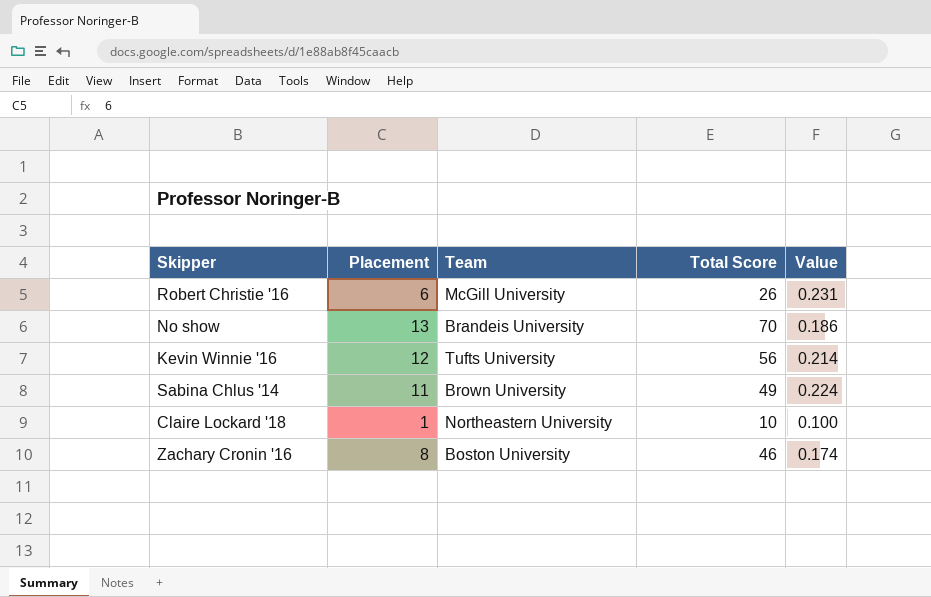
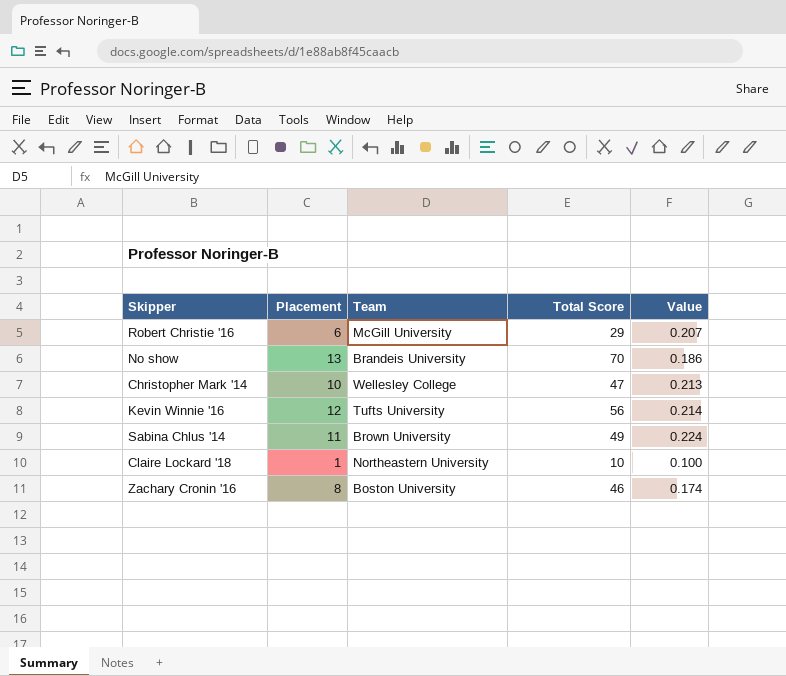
Robert Christie '16 | Total Score: 26 -> 29
Robert Christie '16 | Value: 0.231 -> 0.207
row Christopher Mark '14: none -> 10 | Wellesley College | 47 | 0.213

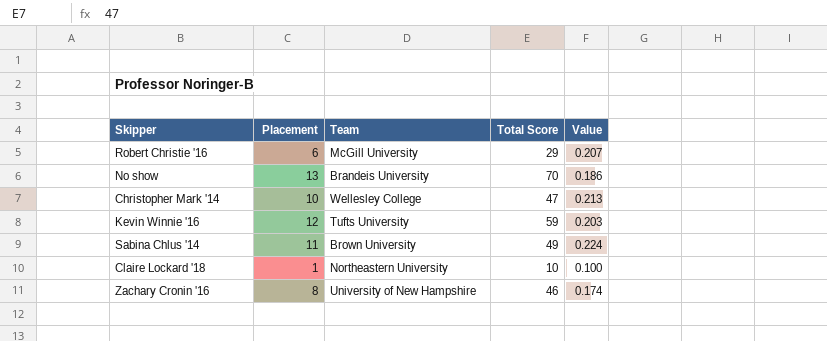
Kevin Winnie '16 | Total Score: 56 -> 59
Kevin Winnie '16 | Value: 0.214 -> 0.203
Zachary Cronin '16 | Team: Boston University -> University of New Hampshire

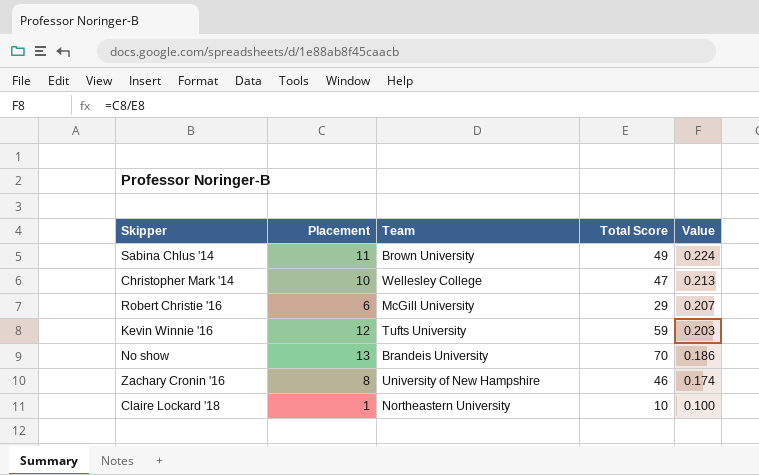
row order: none -> Value descending

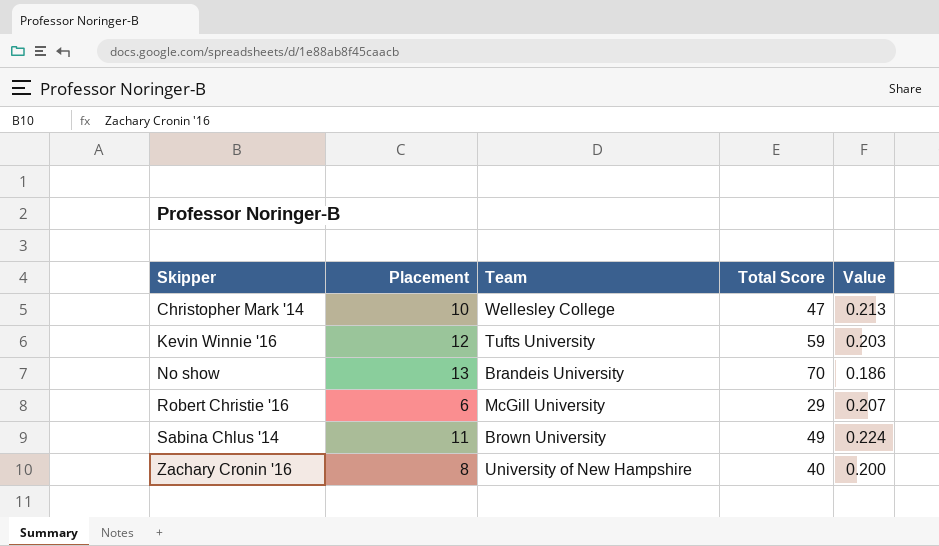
row order: Value descending -> Skipper ascending
row Claire Lockard '18: 1 | Northeastern University | 10 | 0.100 -> none
Zachary Cronin '16 | Total Score: 46 -> 40
Zachary Cronin '16 | Value: 0.174 -> 0.200

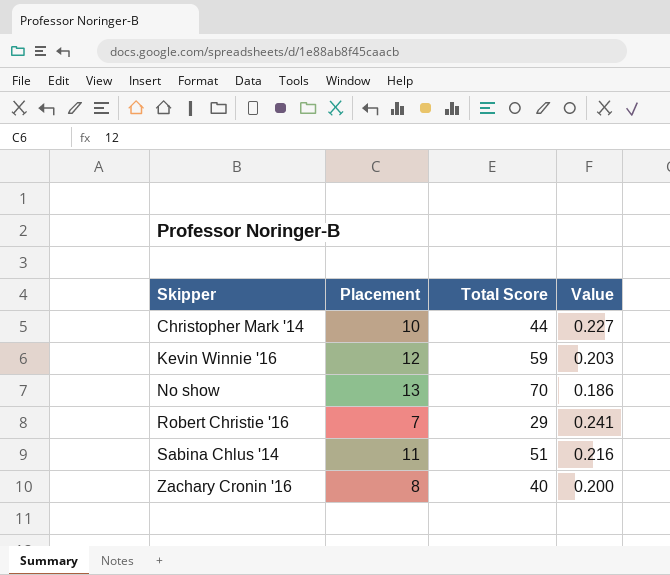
column Team | position: 3 -> none
Christopher Mark '14 | Total Score: 47 -> 44
Christopher Mark '14 | Value: 0.213 -> 0.227
Robert Christie '16 | Placement: 6 -> 7
Robert Christie '16 | Value: 0.207 -> 0.241
Sabina Chlus '14 | Total Score: 49 -> 51
Sabina Chlus '14 | Value: 0.224 -> 0.216

